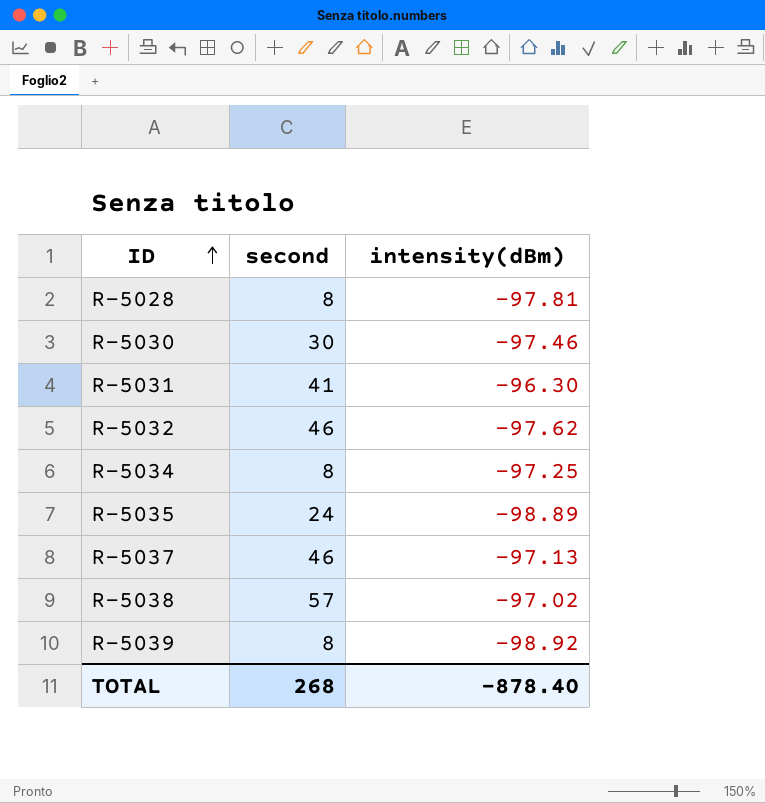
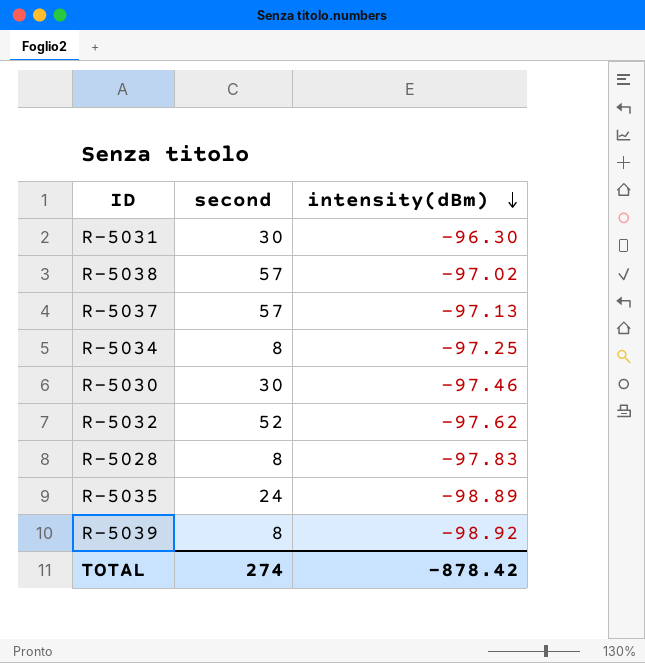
row order: ID ascending -> intensity(dBm) descending
R-5031 | second: 41 -> 30
R-5037 | second: 46 -> 57
R-5032 | second: 46 -> 52
R-5028 | intensity(dBm): -97.81 -> -97.83
TOTAL | second: 268 -> 274
TOTAL | intensity(dBm): -878.40 -> -878.42

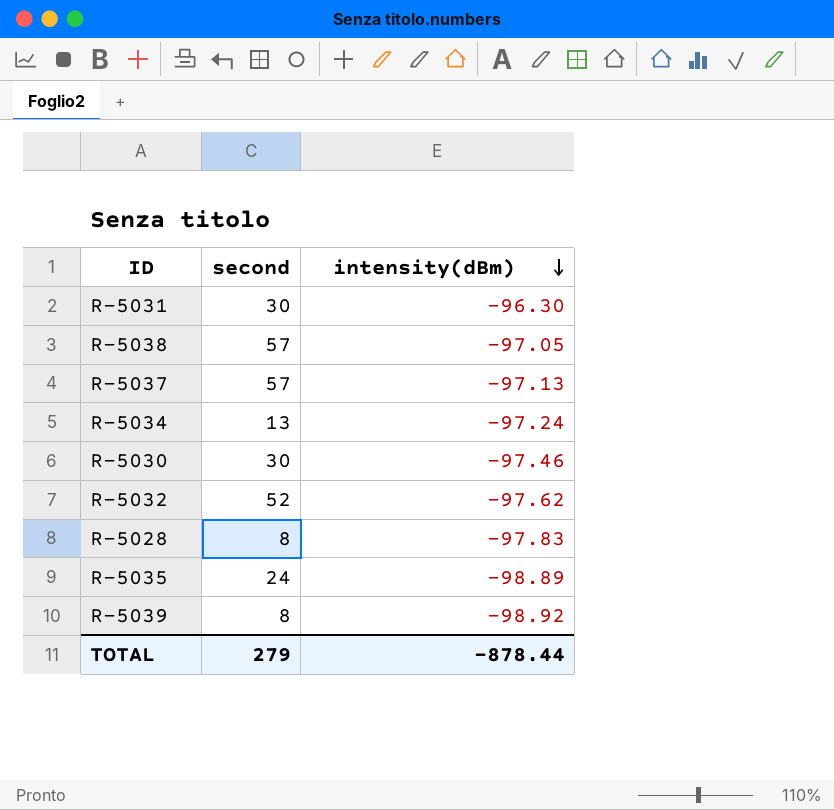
R-5038 | intensity(dBm): -97.02 -> -97.05
R-5034 | second: 8 -> 13
R-5034 | intensity(dBm): -97.25 -> -97.24
TOTAL | second: 274 -> 279
TOTAL | intensity(dBm): -878.42 -> -878.44

